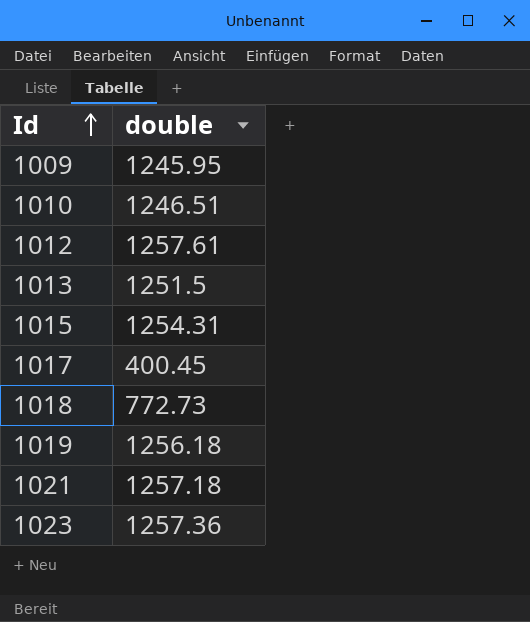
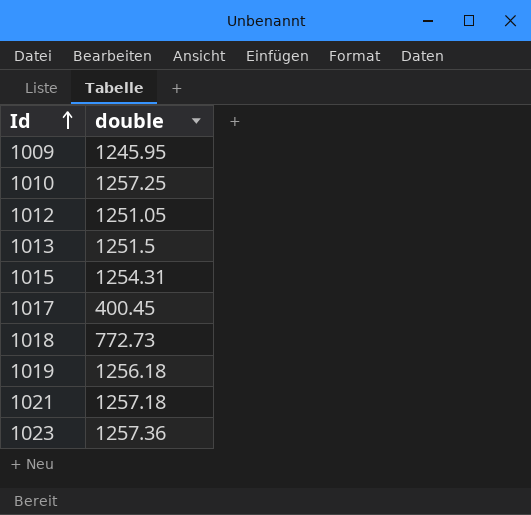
1010 | double: 1246.51 -> 1257.25
1012 | double: 1257.61 -> 1251.05

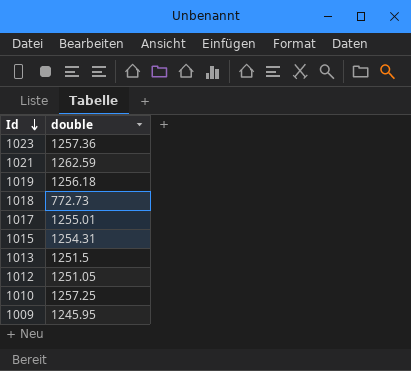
row order: Id ascending -> Id descending
1021 | double: 1257.18 -> 1262.59
1017 | double: 400.45 -> 1255.01

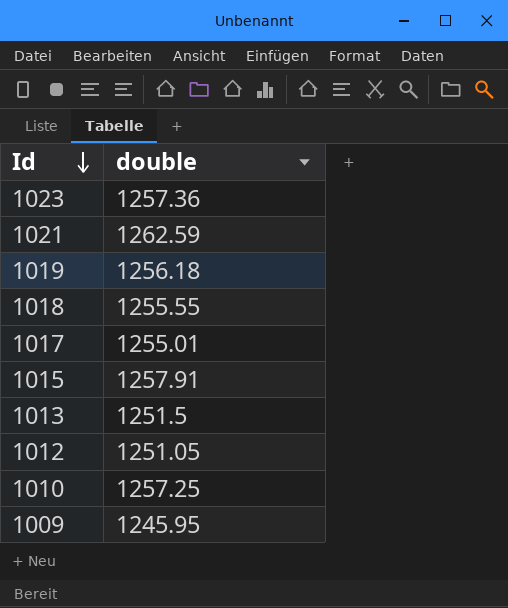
1018 | double: 772.73 -> 1255.55
1015 | double: 1254.31 -> 1257.91

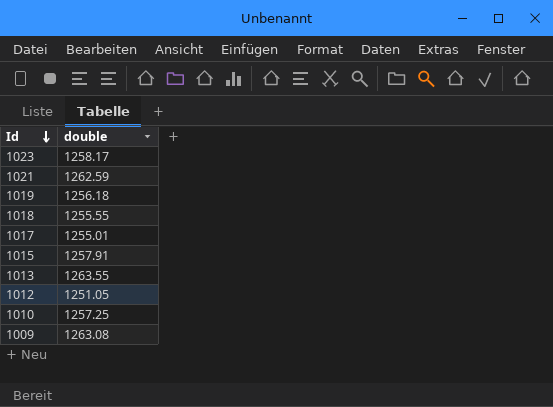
1023 | double: 1257.36 -> 1258.17
1013 | double: 1251.5 -> 1263.55
1009 | double: 1245.95 -> 1263.08

